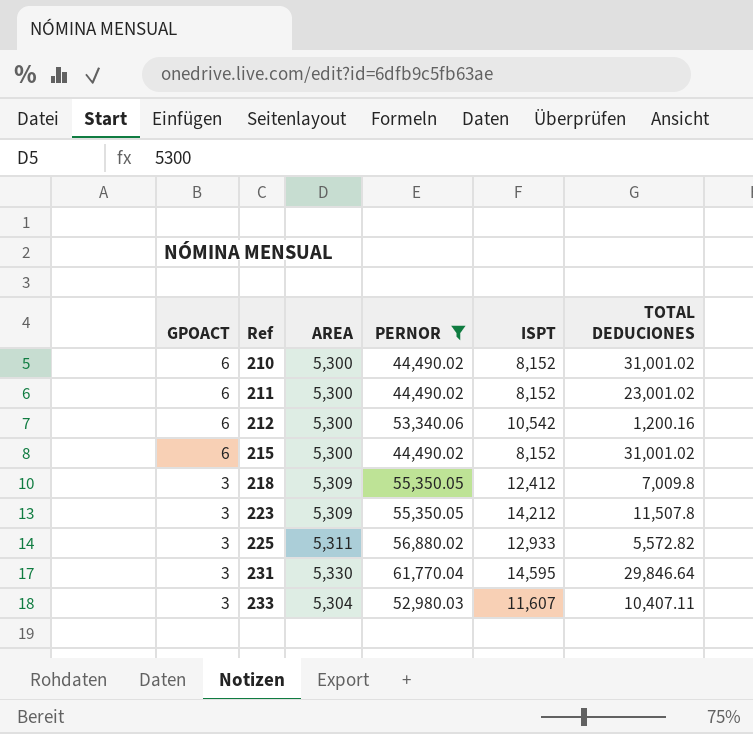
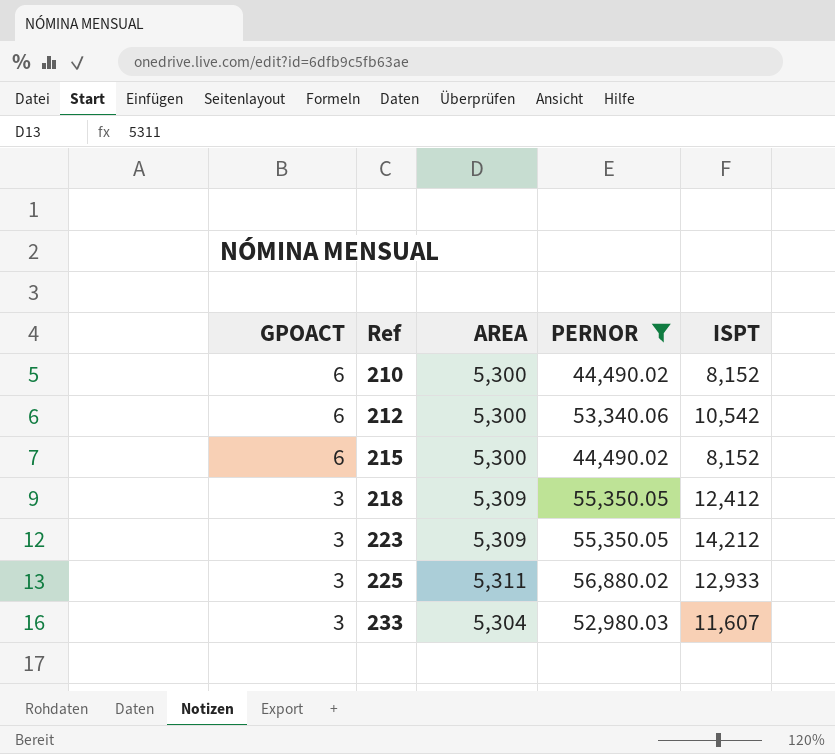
column TOTAL DEDUCIONES | position: 6 -> none
row 211: 6 | 5,300 | 44,490.02 | 8,152 | 23,001.02 -> none
row 231: 3 | 5,330 | 61,770.04 | 14,595 | 29,846.64 -> none

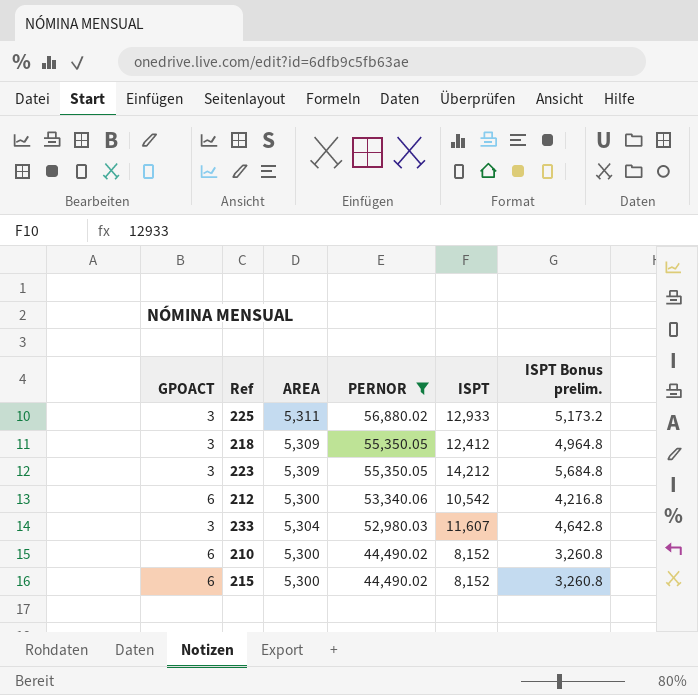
row order: GPOACT descending -> PERNOR descending
column ISPT Bonus prelim. | formula: none -> [ISPT] * 0.4

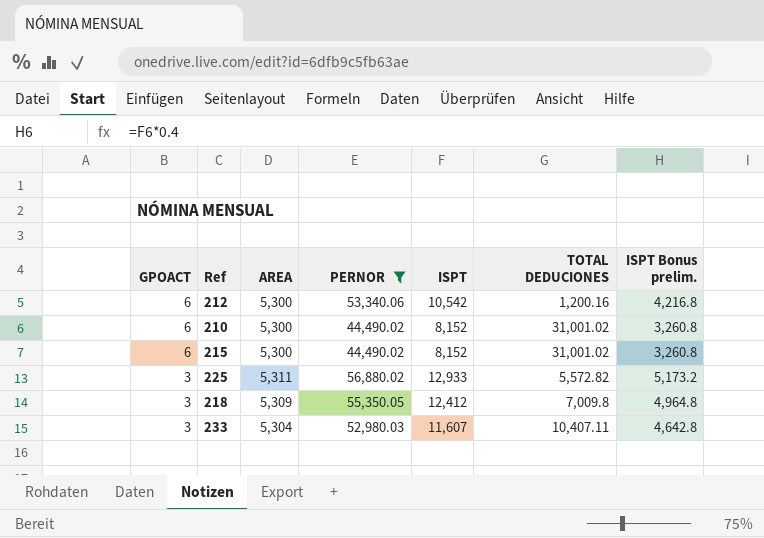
row order: PERNOR descending -> GPOACT descending
column TOTAL DEDUCIONES | position: none -> 6
row 223: 3 | 5,309 | 55,350.05 | 14,212 | 5,684.8 -> none

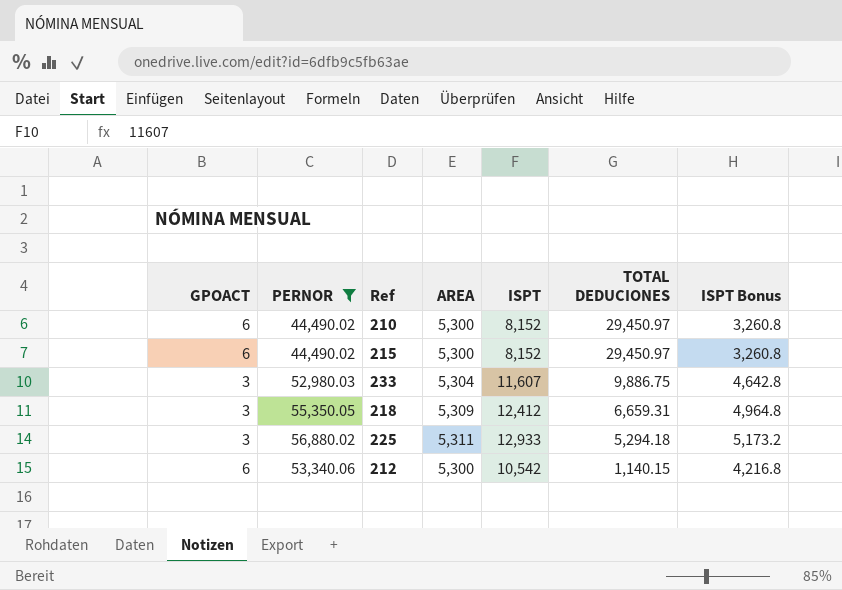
row order: GPOACT descending -> TOTAL DEDUCIONES descending
column PERNOR | position: 4 -> 2
column name: ISPT Bonus prelim. -> ISPT Bonus
210 | TOTAL DEDUCIONES: 31,001.02 -> 29,450.97
215 | TOTAL DEDUCIONES: 31,001.02 -> 29,450.97
233 | TOTAL DEDUCIONES: 10,407.11 -> 9,886.75
218 | TOTAL DEDUCIONES: 7,009.8 -> 6,659.31
225 | TOTAL DEDUCIONES: 5,572.82 -> 5,294.18
212 | TOTAL DEDUCIONES: 1,200.16 -> 1,140.15

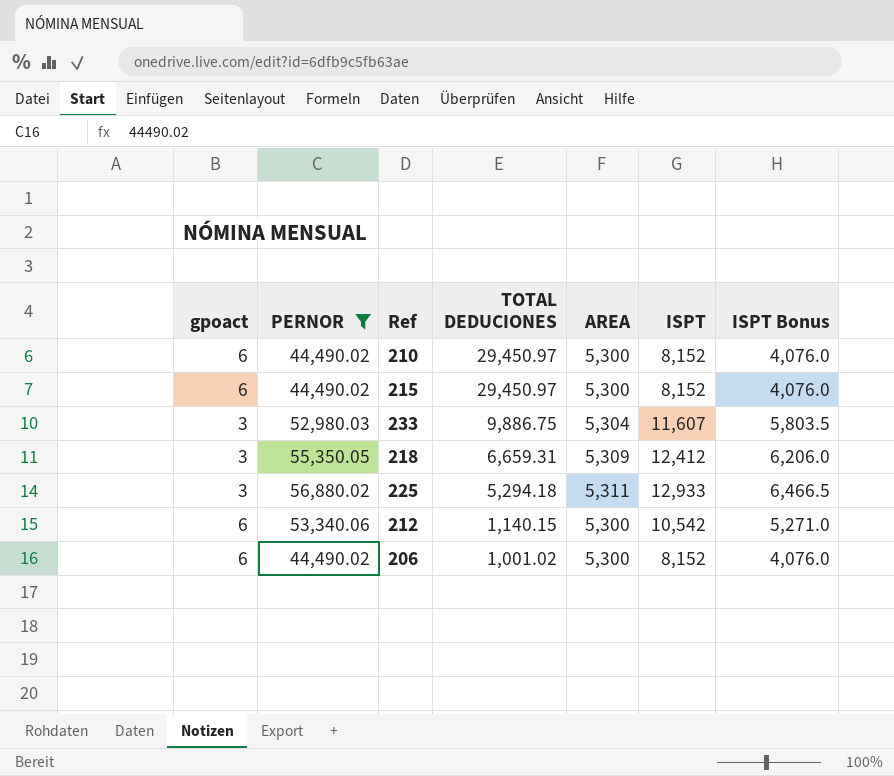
column name: GPOACT -> gpoact
column TOTAL DEDUCIONES | position: 6 -> 4
column ISPT Bonus | formula: [ISPT] * 0.4 -> [ISPT] * 0.5
row 206: none -> 6 | 44,490.02 | 1,001.02 | 5,300 | 8,152 | 4,076.0

